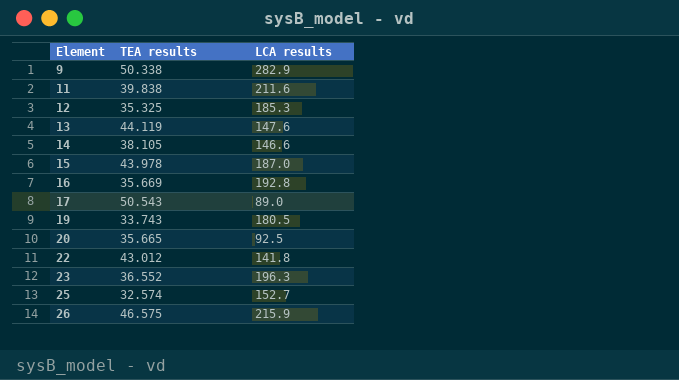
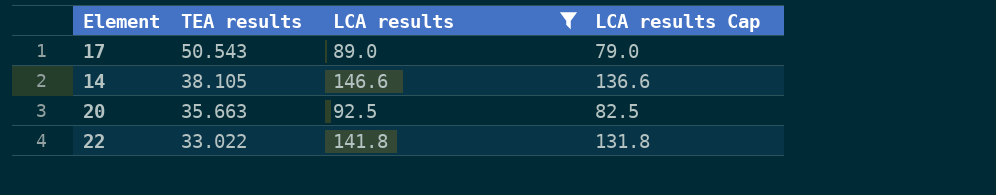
filter: none -> LCA results <= 146.6
row order: Element ascending -> TEA results descending
column LCA results Cap | formula: none -> [LCA results] - 10
20 | TEA results: 35.665 -> 35.663
22 | TEA results: 43.012 -> 33.022

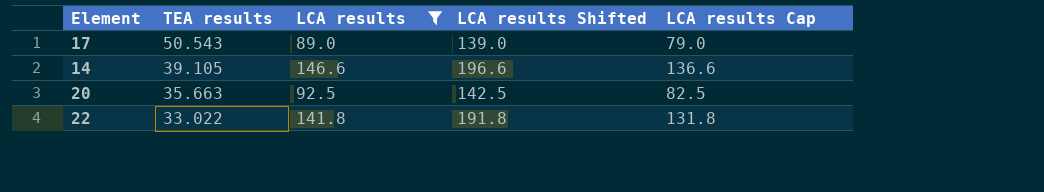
column LCA results Shifted | formula: none -> [LCA results] + 50
14 | TEA results: 38.105 -> 39.105

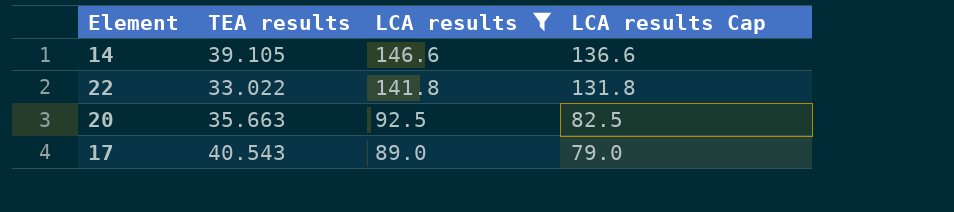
row order: TEA results descending -> LCA results descending
column LCA results Shifted | formula: [LCA results] + 50 -> none
17 | TEA results: 50.543 -> 40.543

